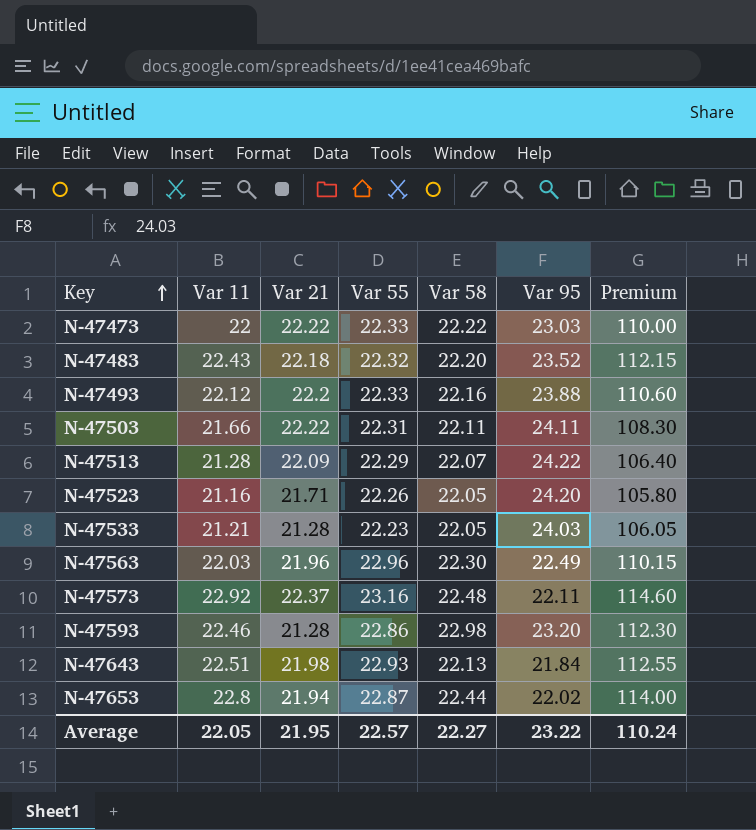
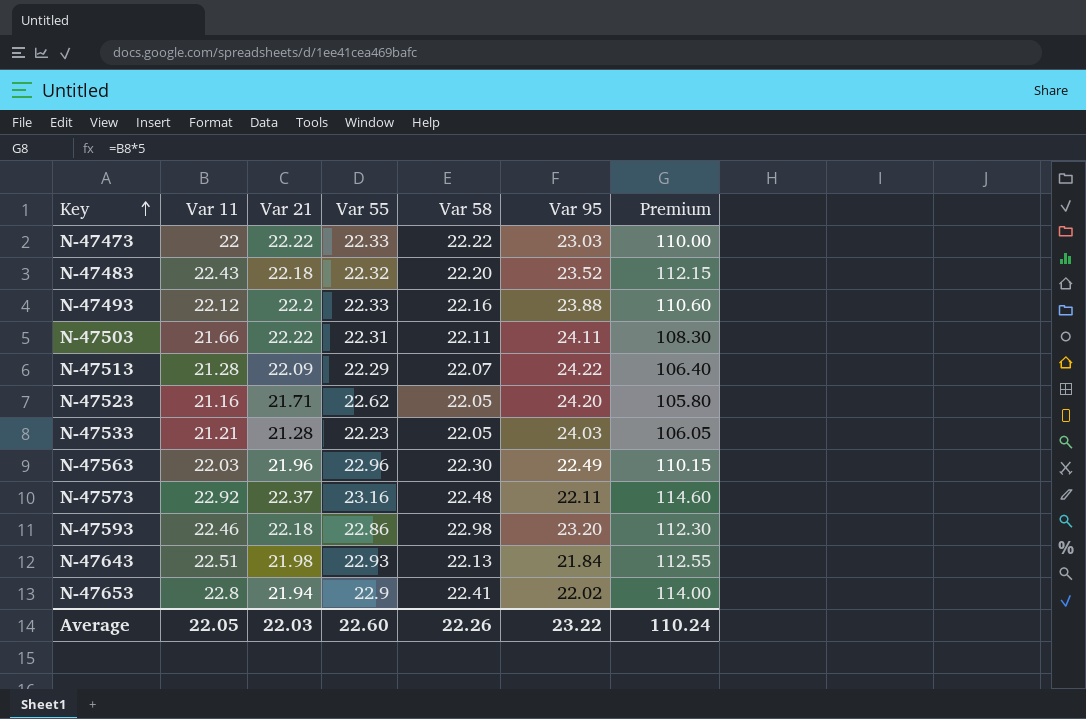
N-47523 | Var 55: 22.26 -> 22.62
N-47593 | Var 21: 21.28 -> 22.18
N-47653 | Var 55: 22.87 -> 22.9
N-47653 | Var 58: 22.44 -> 22.41
Average | Var 21: 21.95 -> 22.03
Average | Var 55: 22.57 -> 22.60
Average | Var 58: 22.27 -> 22.26

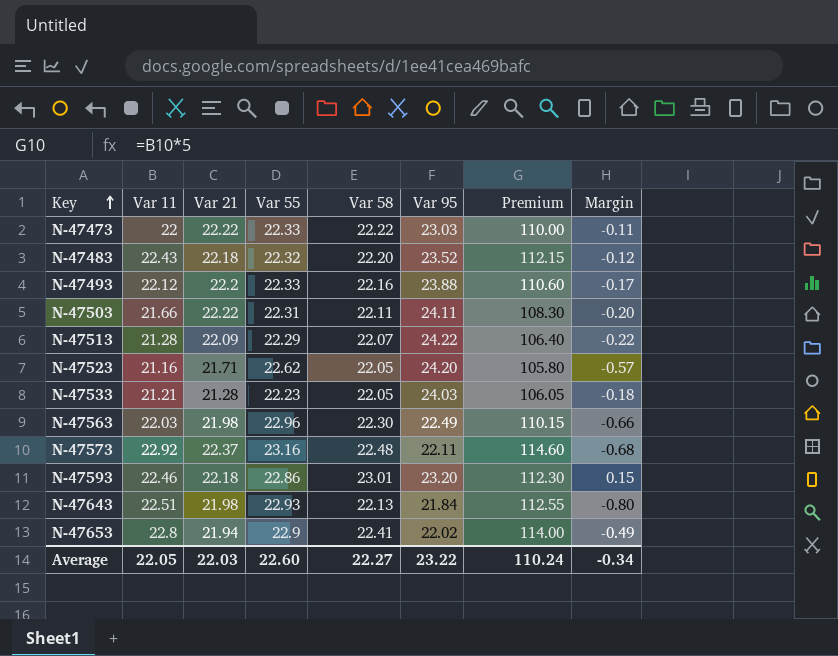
column Margin | formula: none -> [Var 58] - [Var 55]
N-47563 | Var 21: 21.96 -> 21.98
N-47593 | Var 58: 22.98 -> 23.01
Average | Var 58: 22.26 -> 22.27

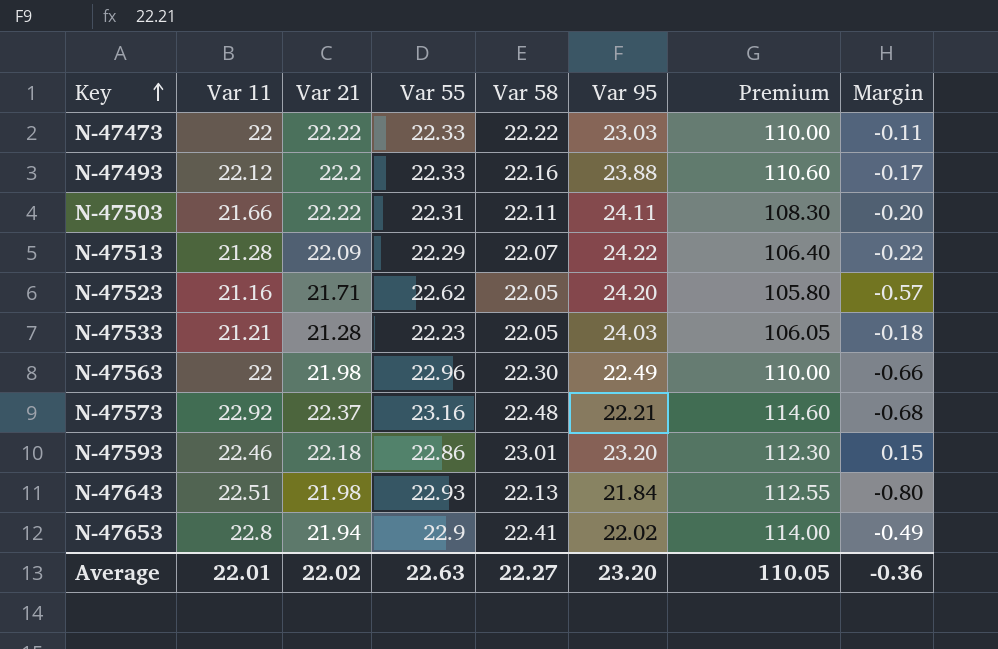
row N-47483: 22.43 | 22.18 | 22.32 | 22.20 | 23.52 | 112.15 | -0.12 -> none
N-47563 | Var 11: 22.03 -> 22
N-47563 | Premium: 110.15 -> 110.00
N-47573 | Var 95: 22.11 -> 22.21
Average | Var 11: 22.05 -> 22.01
Average | Var 21: 22.03 -> 22.02
Average | Var 55: 22.60 -> 22.63
Average | Var 95: 23.22 -> 23.20
Average | Premium: 110.24 -> 110.05
Average | Margin: -0.34 -> -0.36

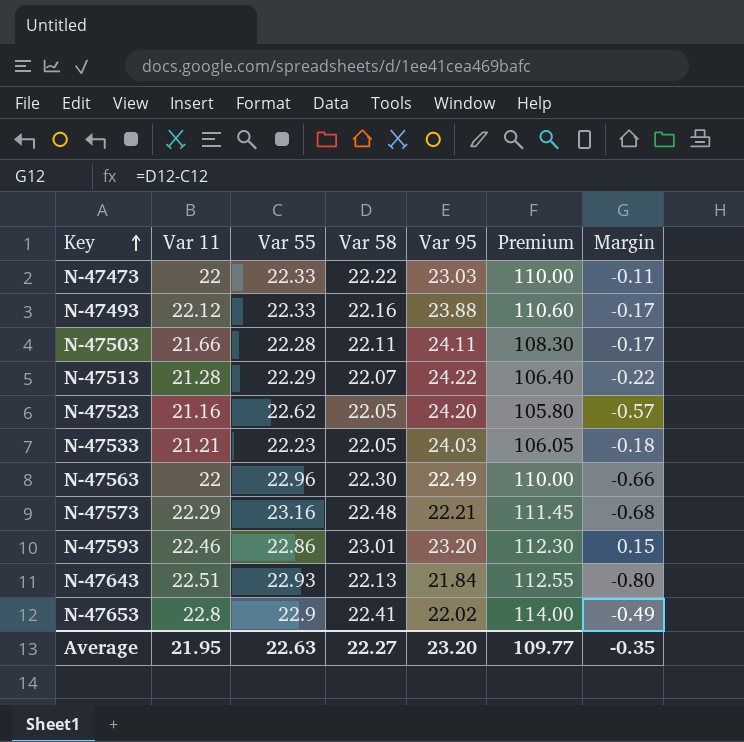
column Var 21 | position: 3 -> none
N-47503 | Var 55: 22.31 -> 22.28
N-47503 | Margin: -0.20 -> -0.17
N-47573 | Var 11: 22.92 -> 22.29
N-47573 | Premium: 114.60 -> 111.45
Average | Var 11: 22.01 -> 21.95
Average | Premium: 110.05 -> 109.77
Average | Margin: -0.36 -> -0.35

